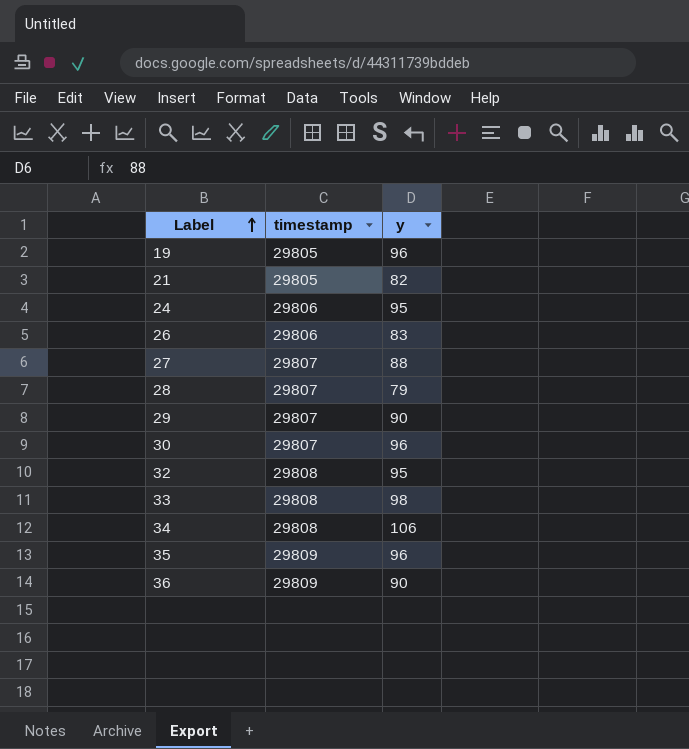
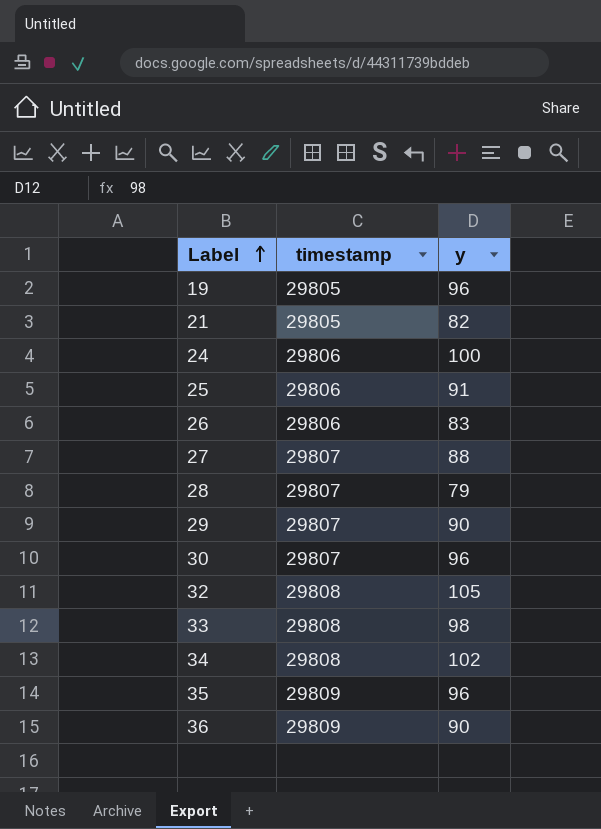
24 | y: 95 -> 100
row 25: none -> 29806 | 91
32 | y: 95 -> 105
34 | y: 106 -> 102

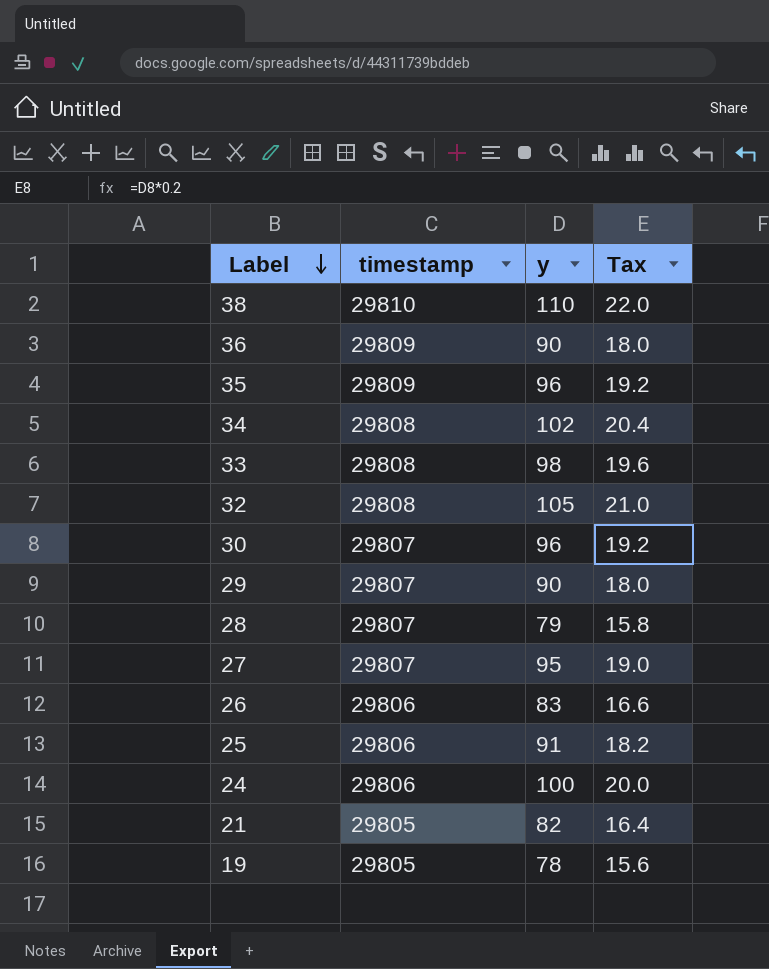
row order: Label ascending -> Label descending
column Tax | formula: none -> [y] * 0.2
row 38: none -> 29810 | 110 | 22.0
27 | y: 88 -> 95
19 | y: 96 -> 78

